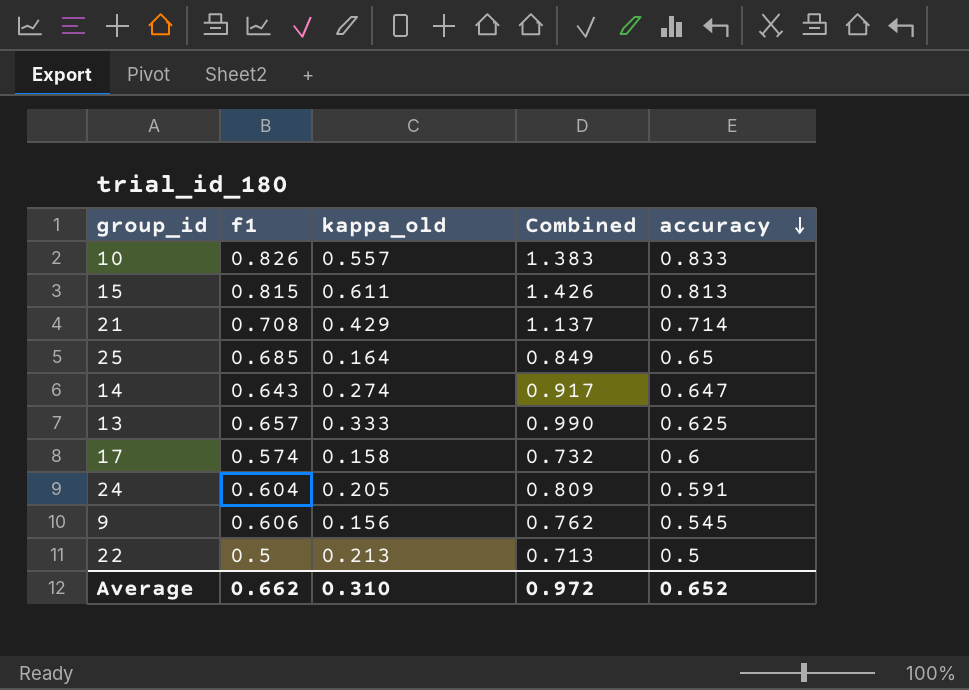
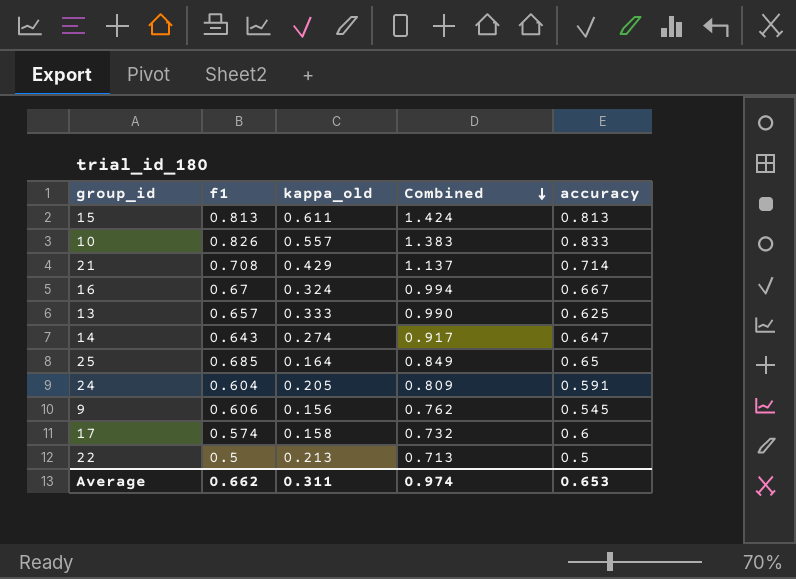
row order: accuracy descending -> Combined descending
15 | f1: 0.815 -> 0.813
15 | Combined: 1.426 -> 1.424
row 16: none -> 0.67 | 0.324 | 0.994 | 0.667
Average | kappa_old: 0.310 -> 0.311
Average | Combined: 0.972 -> 0.974
Average | accuracy: 0.652 -> 0.653

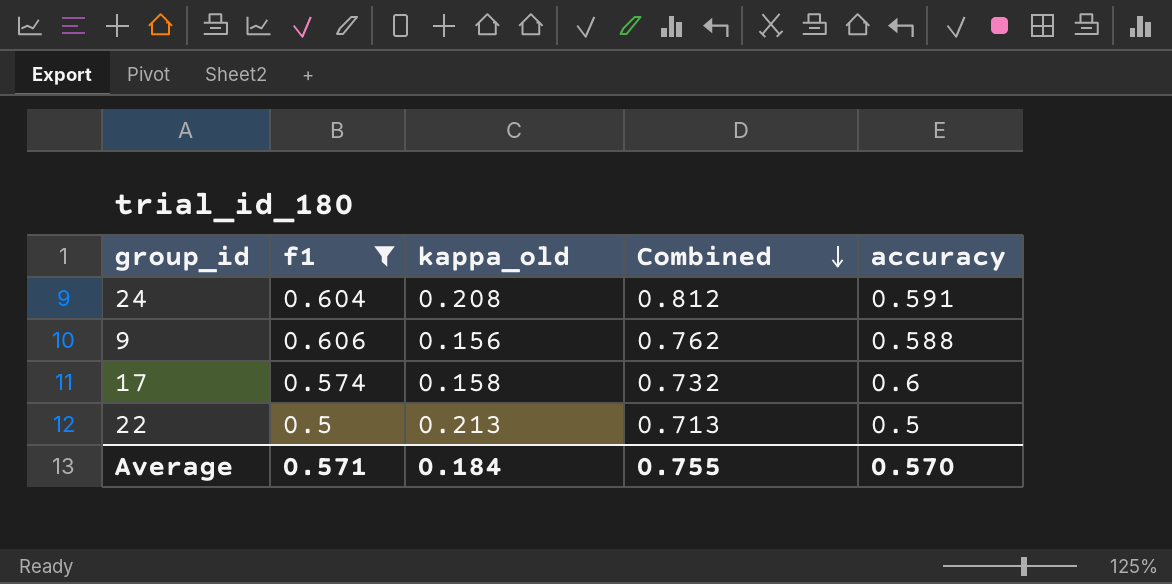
filter: none -> f1 <= 0.606
24 | kappa_old: 0.205 -> 0.208
24 | Combined: 0.809 -> 0.812
9 | accuracy: 0.545 -> 0.588
Average | f1: 0.662 -> 0.571
Average | kappa_old: 0.311 -> 0.184
Average | Combined: 0.974 -> 0.755
Average | accuracy: 0.653 -> 0.570

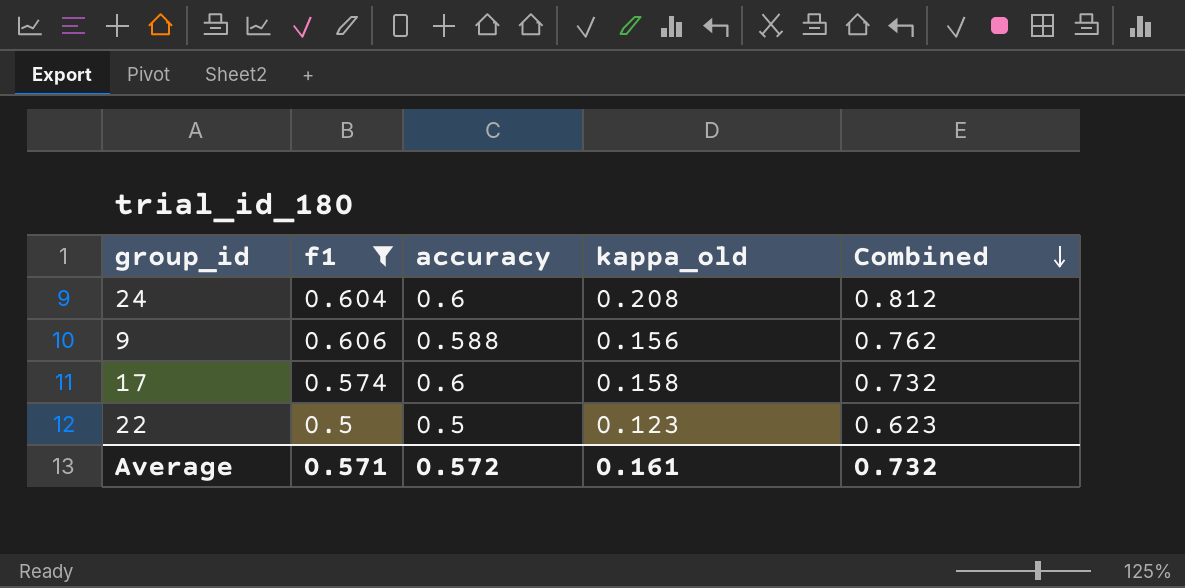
column accuracy | position: 5 -> 3
24 | accuracy: 0.591 -> 0.6
22 | kappa_old: 0.213 -> 0.123
22 | Combined: 0.713 -> 0.623
Average | accuracy: 0.570 -> 0.572
Average | kappa_old: 0.184 -> 0.161
Average | Combined: 0.755 -> 0.732

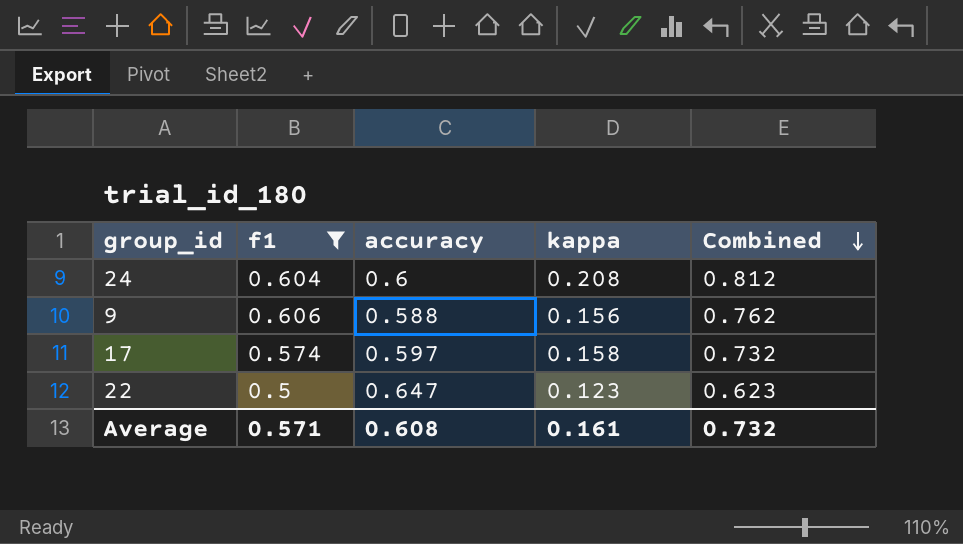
column name: kappa_old -> kappa
17 | accuracy: 0.6 -> 0.597
22 | accuracy: 0.5 -> 0.647
Average | accuracy: 0.572 -> 0.608

